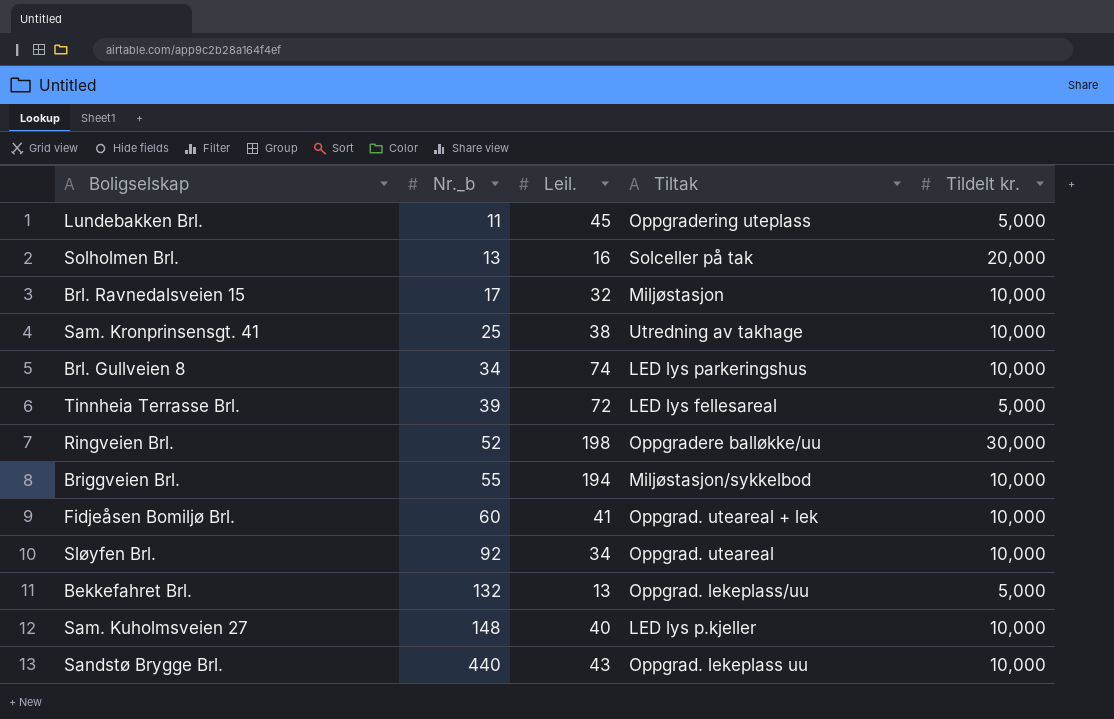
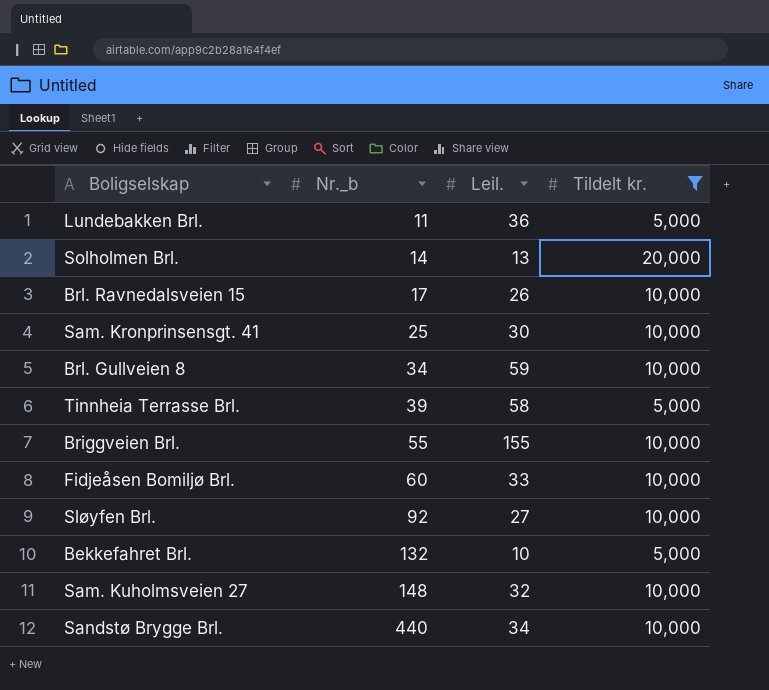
filter: none -> Tildelt kr. != 30,000
column Tiltak | position: 4 -> none
Lundebakken Brl. | Leil.: 45 -> 36
Solholmen Brl. | Nr._b: 13 -> 14
Solholmen Brl. | Leil.: 16 -> 13
Brl. Ravnedalsveien 15 | Leil.: 32 -> 26
Sam. Kronprinsensgt. 41 | Leil.: 38 -> 30
Brl. Gullveien 8 | Leil.: 74 -> 59
Tinnheia Terrasse Brl. | Leil.: 72 -> 58
Briggveien Brl. | Leil.: 194 -> 155
Fidjeåsen Bomiljø Brl. | Leil.: 41 -> 33
Sløyfen Brl. | Leil.: 34 -> 27
Bekkefahret Brl. | Leil.: 13 -> 10
Sam. Kuholmsveien 27 | Leil.: 40 -> 32
Sandstø Brygge Brl. | Leil.: 43 -> 34

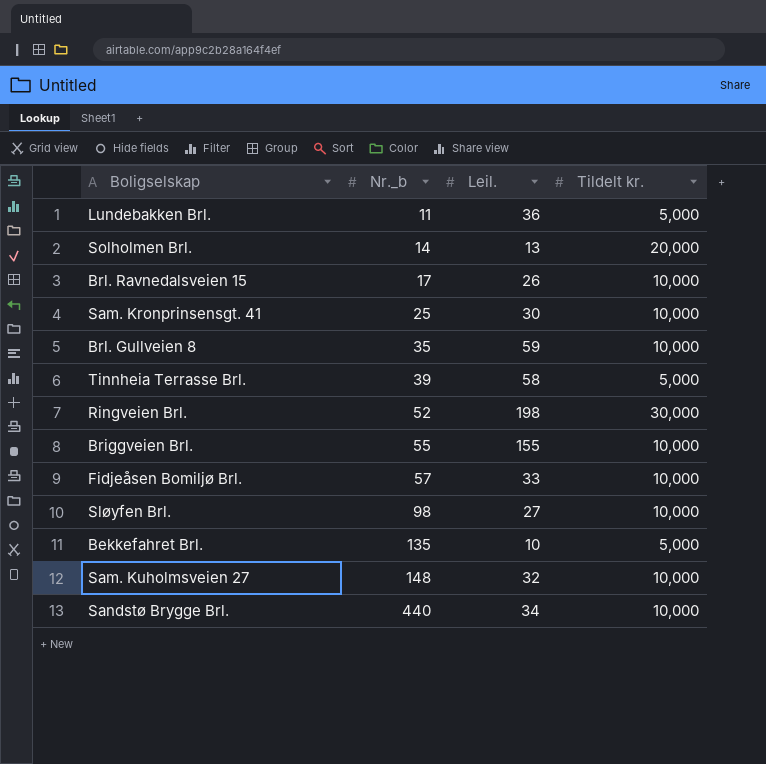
filter: Tildelt kr. != 30,000 -> none
Brl. Gullveien 8 | Nr._b: 34 -> 35
Fidjeåsen Bomiljø Brl. | Nr._b: 60 -> 57
Sløyfen Brl. | Nr._b: 92 -> 98
Bekkefahret Brl. | Nr._b: 132 -> 135

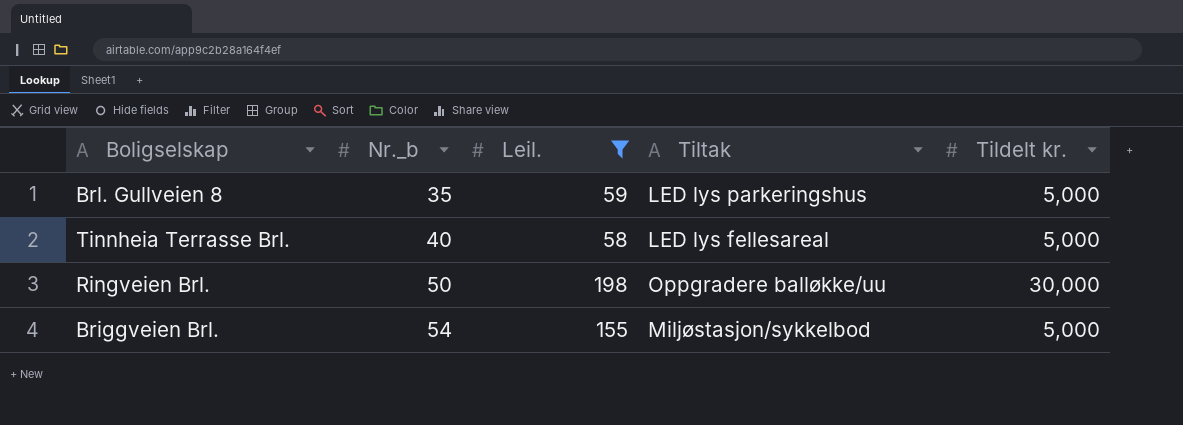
filter: none -> Leil. >= 58
column Tiltak | position: none -> 4
Brl. Gullveien 8 | Tildelt kr.: 10,000 -> 5,000
Tinnheia Terrasse Brl. | Nr._b: 39 -> 40
Ringveien Brl. | Nr._b: 52 -> 50
Briggveien Brl. | Nr._b: 55 -> 54
Briggveien Brl. | Tildelt kr.: 10,000 -> 5,000

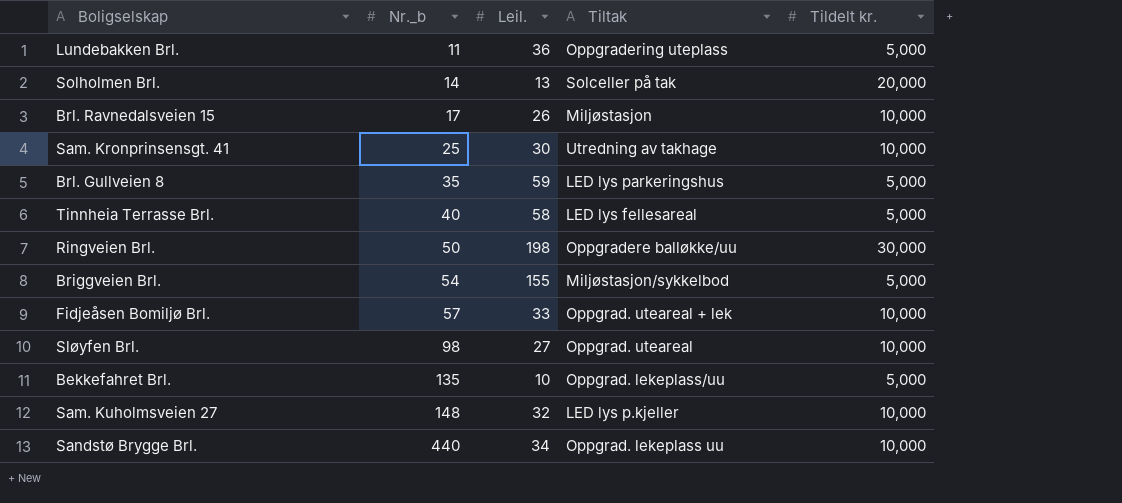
filter: Leil. >= 58 -> none

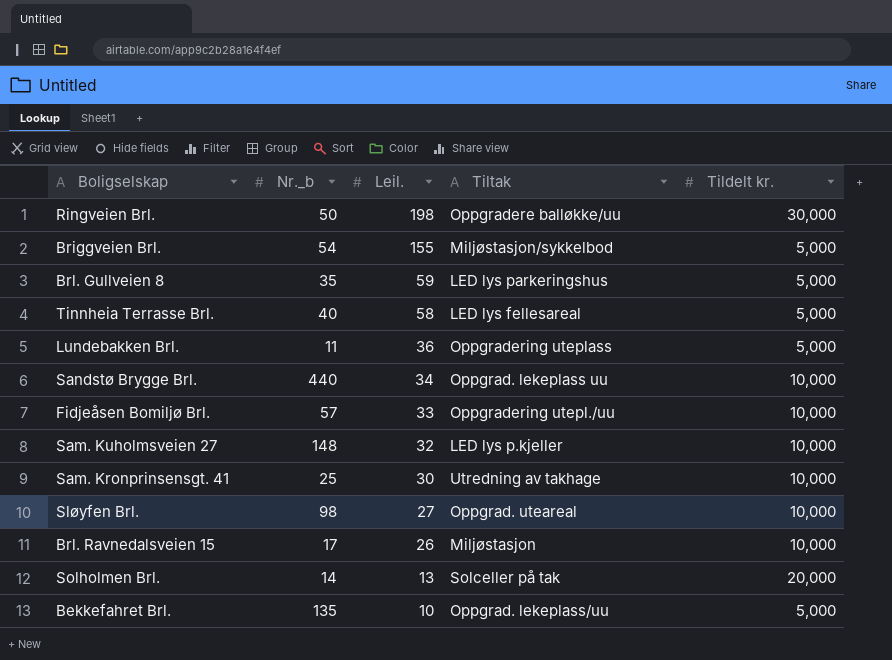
row order: Nr._b ascending -> Leil. descending
Fidjeåsen Bomiljø Brl. | Tiltak: Oppgrad. uteareal + lek -> Oppgradering utepl./uu

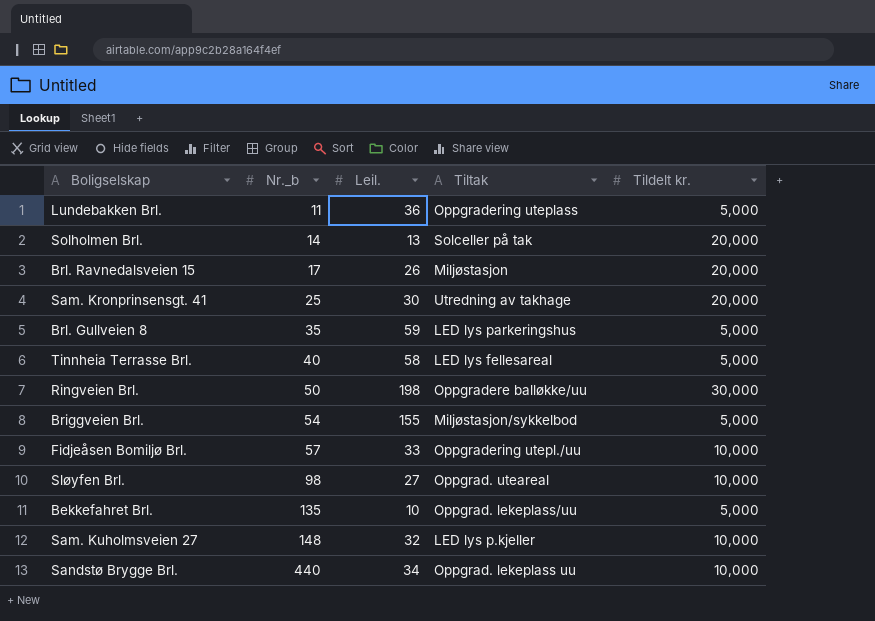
row order: Leil. descending -> Nr._b ascending
Brl. Ravnedalsveien 15 | Tildelt kr.: 10,000 -> 20,000
Sam. Kronprinsensgt. 41 | Tildelt kr.: 10,000 -> 20,000

